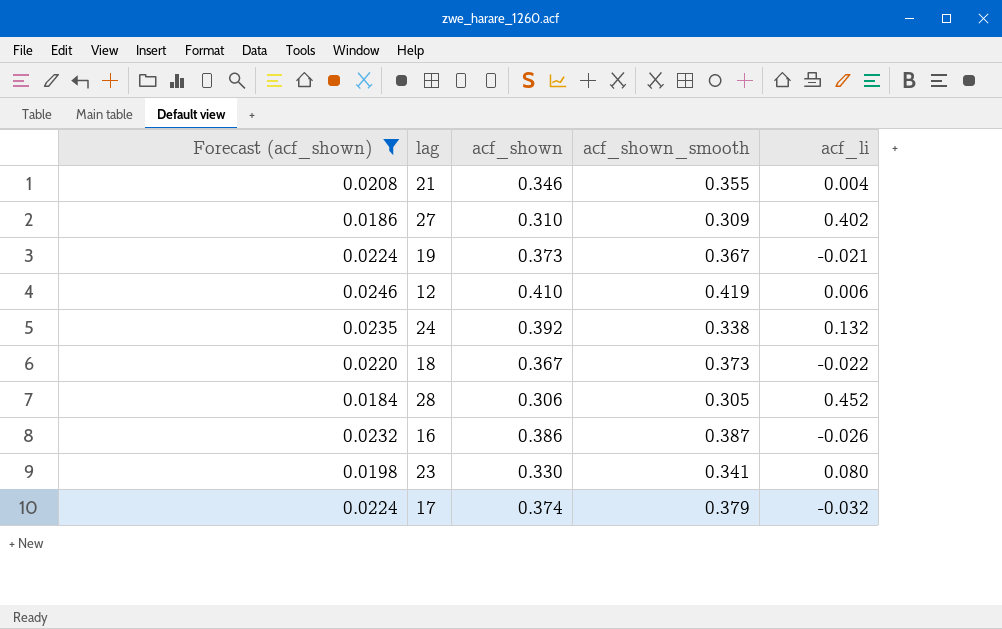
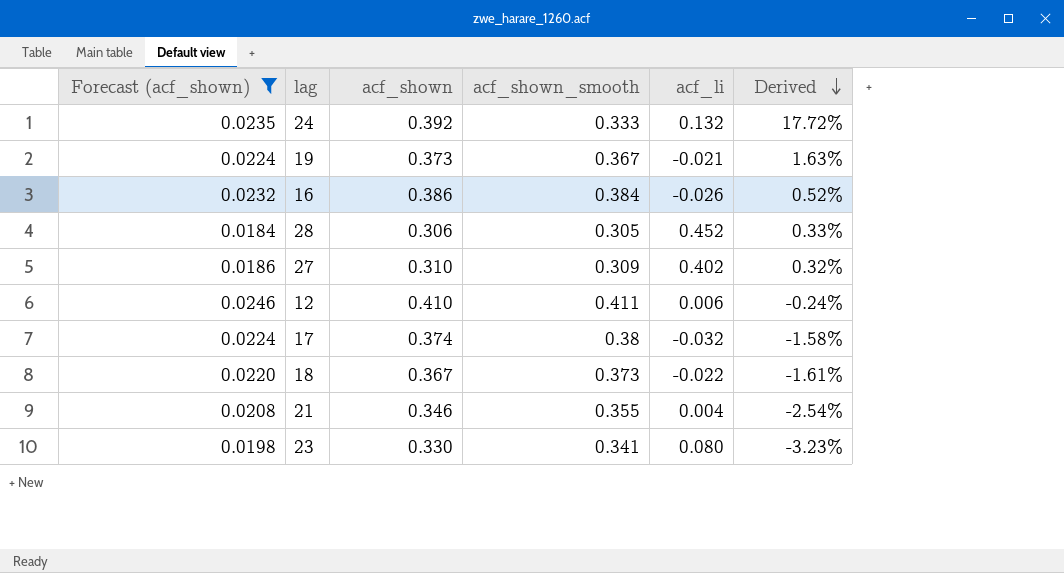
row order: none -> Derived descending
column Derived | formula: none -> ([acf_shown] - [acf_shown_smooth]) / [acf_shown_smooth]
24 | acf_shown_smooth: 0.338 -> 0.333
16 | acf_shown_smooth: 0.387 -> 0.384
12 | acf_shown_smooth: 0.419 -> 0.411
17 | acf_shown_smooth: 0.379 -> 0.38

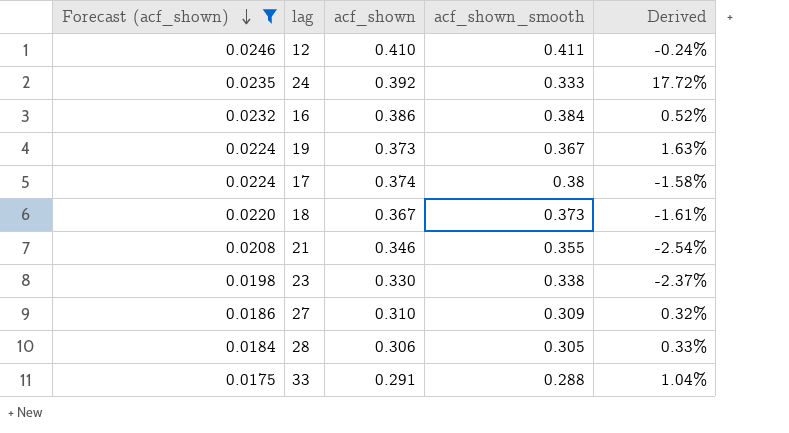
row order: Derived descending -> Forecast (acf_shown) descending
column acf_li | position: 5 -> none
23 | acf_shown_smooth: 0.341 -> 0.338
23 | Derived: -3.23% -> -2.37%
row 33: none -> 0.0175 | 0.291 | 0.288 | 1.04%

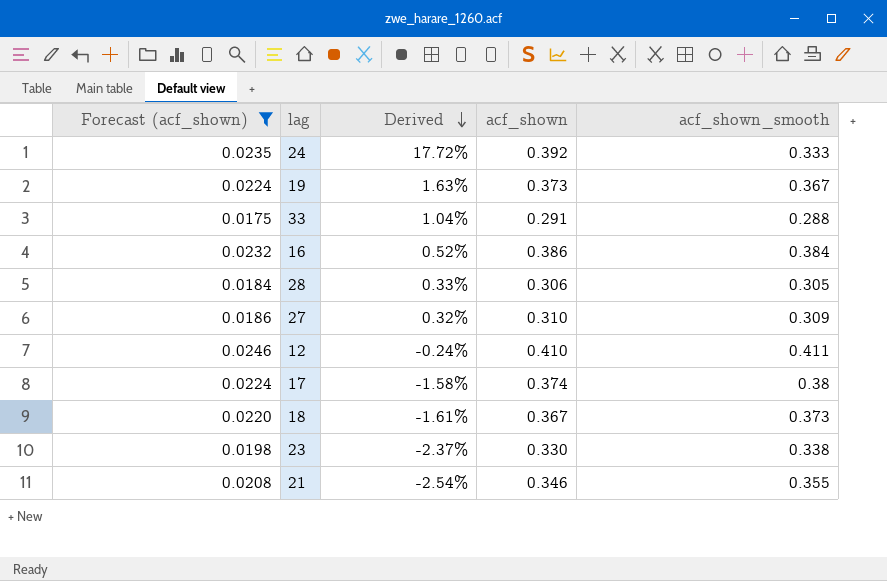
row order: Forecast (acf_shown) descending -> Derived descending
column Derived | position: 5 -> 3

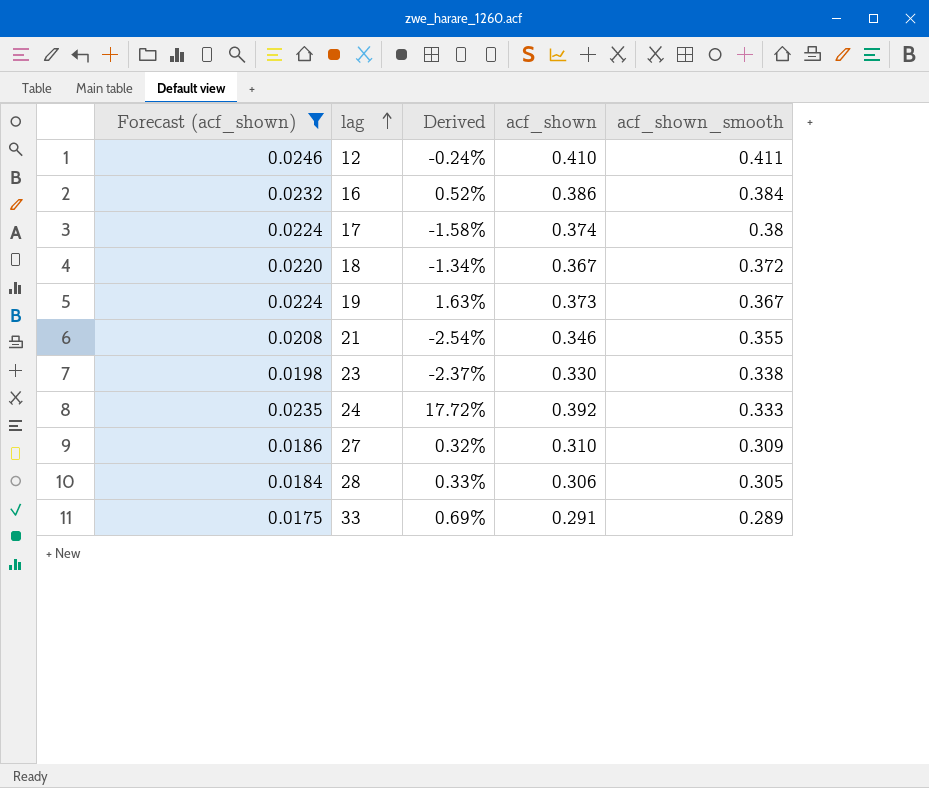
row order: Derived descending -> lag ascending
18 | Derived: -1.61% -> -1.34%
18 | acf_shown_smooth: 0.373 -> 0.372
33 | Derived: 1.04% -> 0.69%
33 | acf_shown_smooth: 0.288 -> 0.289

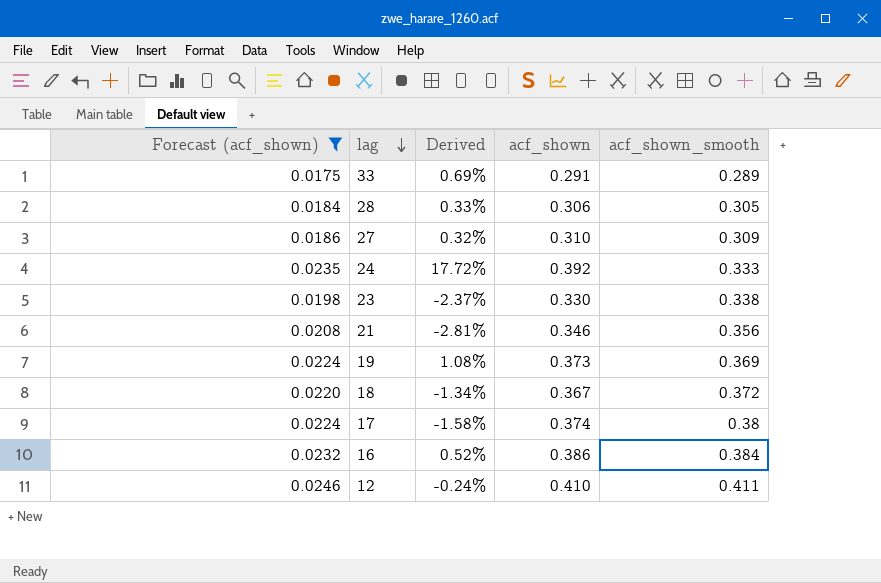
row order: lag ascending -> lag descending
21 | Derived: -2.54% -> -2.81%
21 | acf_shown_smooth: 0.355 -> 0.356
19 | Derived: 1.63% -> 1.08%
19 | acf_shown_smooth: 0.367 -> 0.369

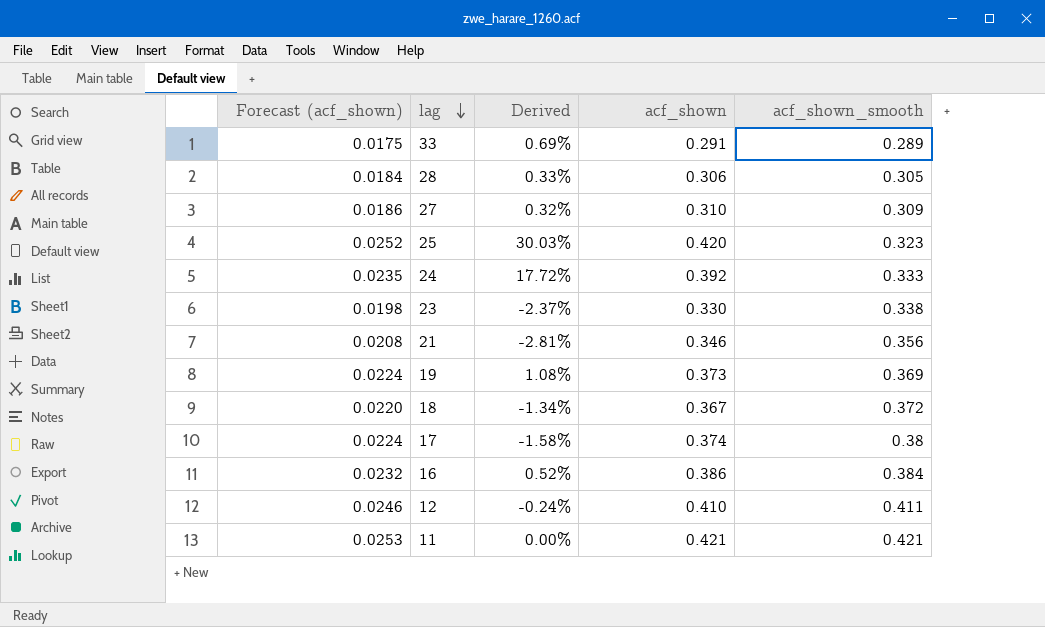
filter: Forecast (acf_shown) <= 0.0246 -> none

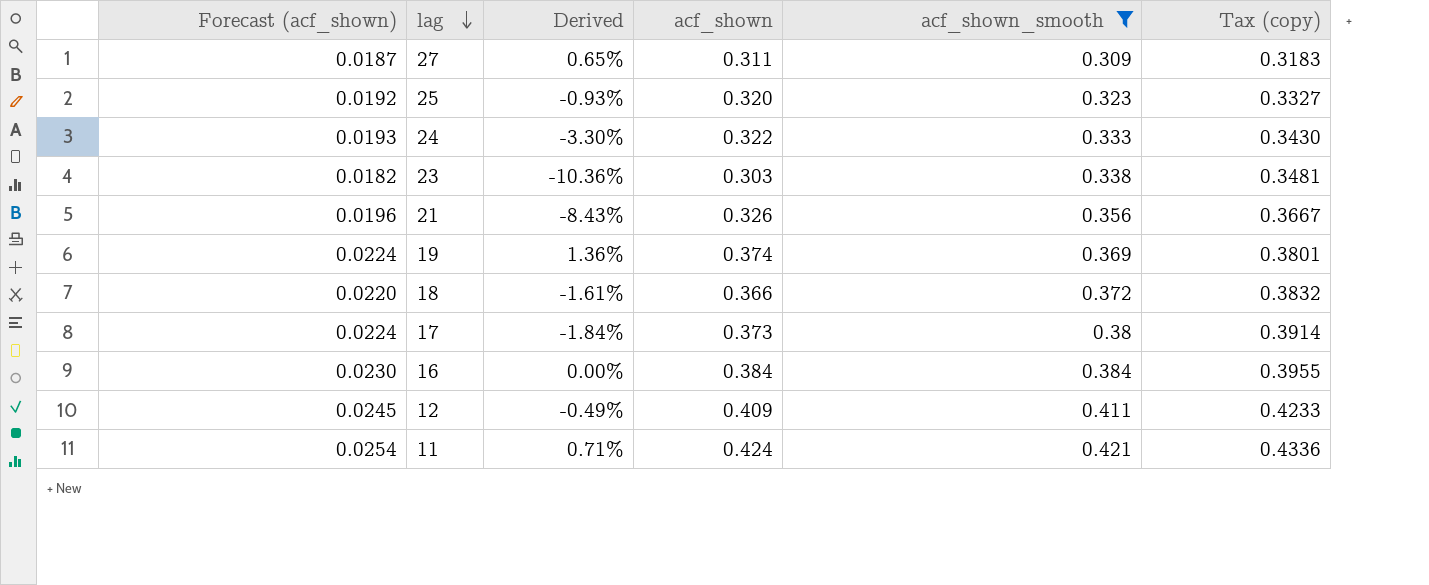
filter: none -> acf_shown_smooth >= 0.309
column Tax (copy) | formula: none -> [acf_shown_smooth] * 1.03
27 | Forecast (acf_shown): 0.0186 -> 0.0187
27 | Derived: 0.32% -> 0.65%
27 | acf_shown: 0.310 -> 0.311
25 | Forecast (acf_shown): 0.0252 -> 0.0192
25 | Derived: 30.03% -> -0.93%
25 | acf_shown: 0.420 -> 0.320
24 | Forecast (acf_shown): 0.0235 -> 0.0193
24 | Derived: 17.72% -> -3.30%
24 | acf_shown: 0.392 -> 0.322
23 | Forecast (acf_shown): 0.0198 -> 0.0182
23 | Derived: -2.37% -> -10.36%
23 | acf_shown: 0.330 -> 0.303
21 | Forecast (acf_shown): 0.0208 -> 0.0196
21 | Derived: -2.81% -> -8.43%
21 | acf_shown: 0.346 -> 0.326
19 | Derived: 1.08% -> 1.36%
19 | acf_shown: 0.373 -> 0.374
18 | Derived: -1.34% -> -1.61%
18 | acf_shown: 0.367 -> 0.366
17 | Derived: -1.58% -> -1.84%
17 | acf_shown: 0.374 -> 0.373
16 | Forecast (acf_shown): 0.0232 -> 0.0230
16 | Derived: 0.52% -> 0.00%
16 | acf_shown: 0.386 -> 0.384
12 | Forecast (acf_shown): 0.0246 -> 0.0245
12 | Derived: -0.24% -> -0.49%
12 | acf_shown: 0.410 -> 0.409
11 | Forecast (acf_shown): 0.0253 -> 0.0254
11 | Derived: 0.00% -> 0.71%
11 | acf_shown: 0.421 -> 0.424

